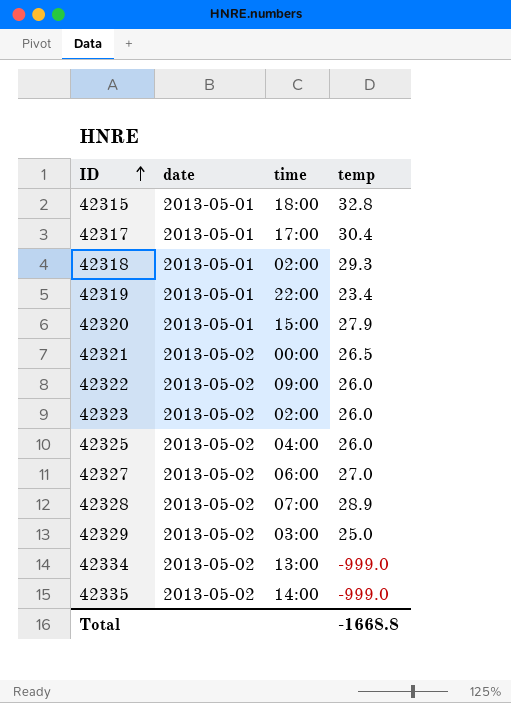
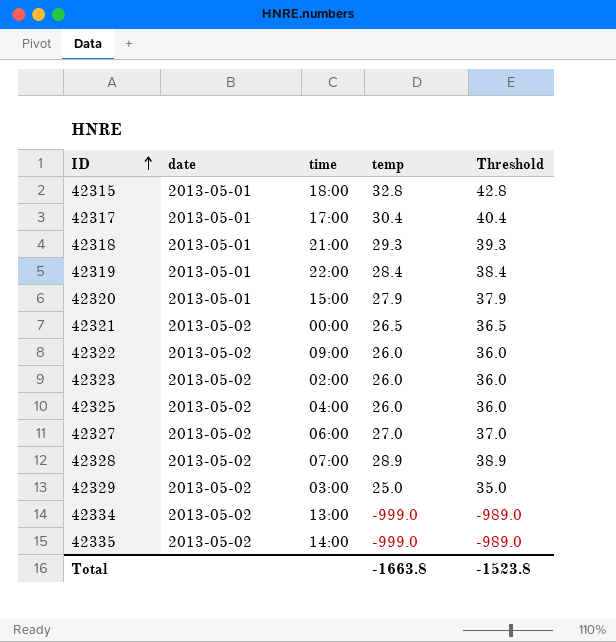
column Threshold | formula: none -> [temp] + 10
42318 | time: 02:00 -> 21:00
42319 | temp: 23.4 -> 28.4
Total | temp: -1668.8 -> -1663.8

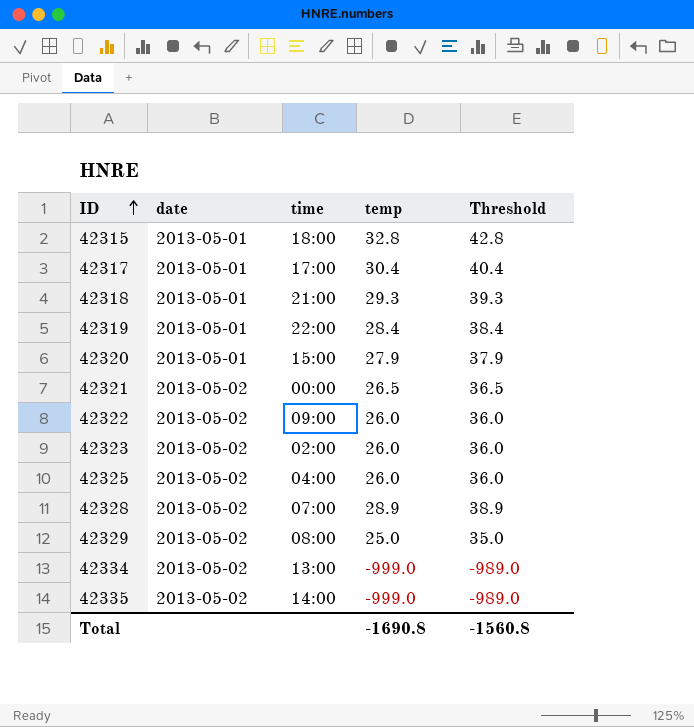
row 42327: 2013-05-02 | 06:00 | 27.0 | 37.0 -> none
42329 | time: 03:00 -> 08:00
Total | temp: -1663.8 -> -1690.8
Total | Threshold: -1523.8 -> -1560.8

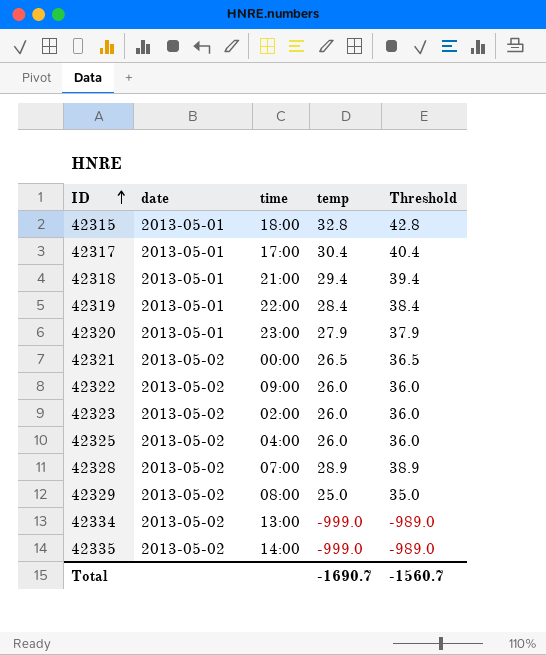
42318 | temp: 29.3 -> 29.4
42318 | Threshold: 39.3 -> 39.4
42320 | time: 15:00 -> 23:00
Total | temp: -1690.8 -> -1690.7
Total | Threshold: -1560.8 -> -1560.7

